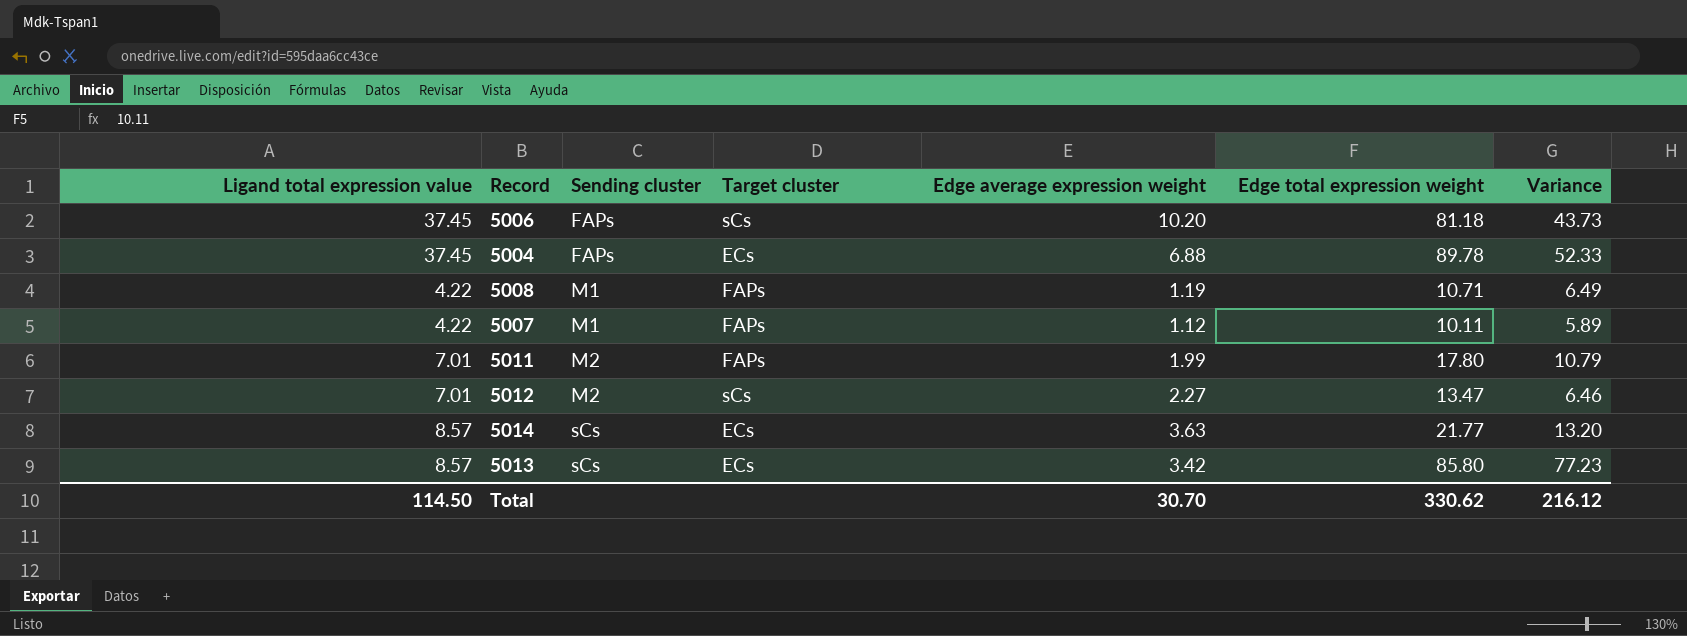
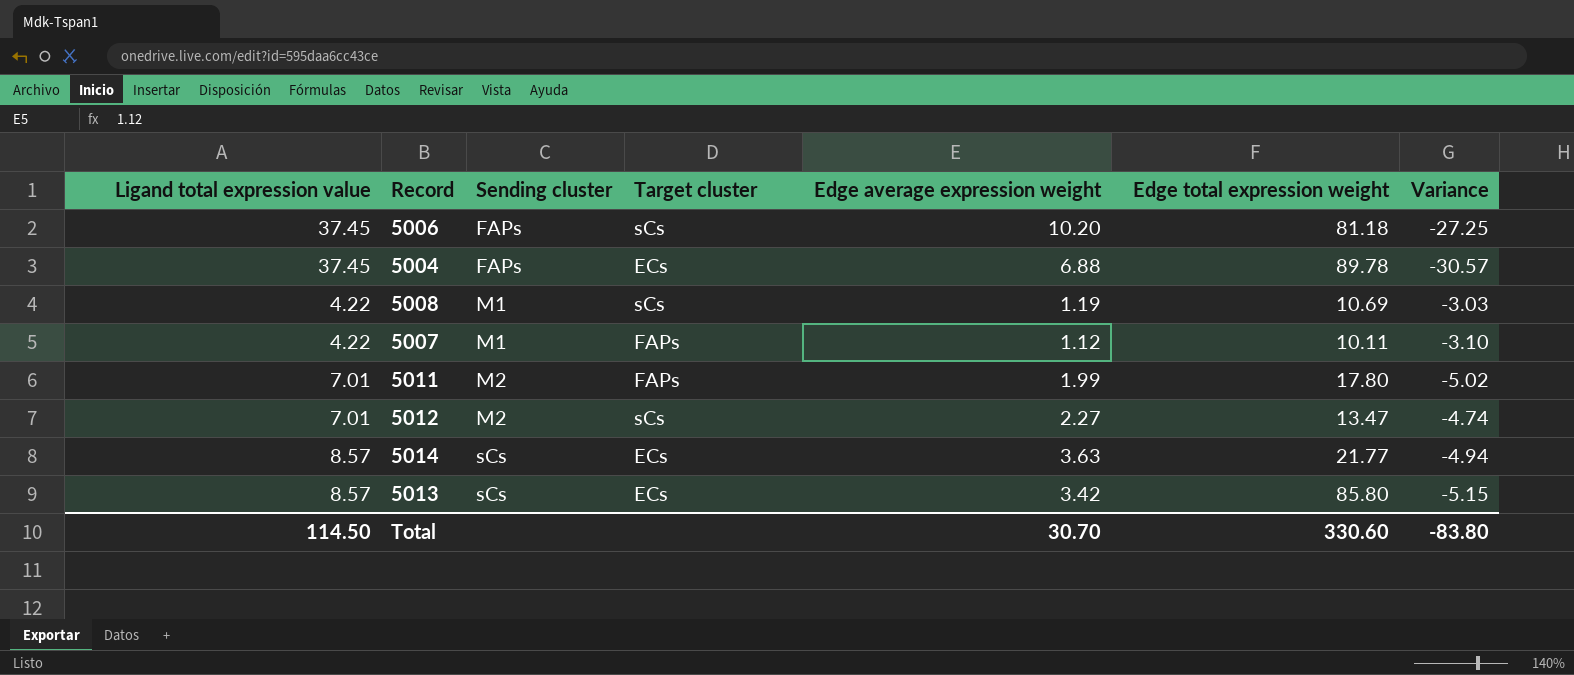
column Variance | formula: [Edge total expression weight] - [Ligand total expression value] -> [Edge average expression weight] - [Ligand total expression value]
5008 | Target cluster: FAPs -> sCs
5008 | Edge total expression weight: 10.71 -> 10.69
Total | Edge total expression weight: 330.62 -> 330.60
Total | Variance: 216.12 -> -83.80

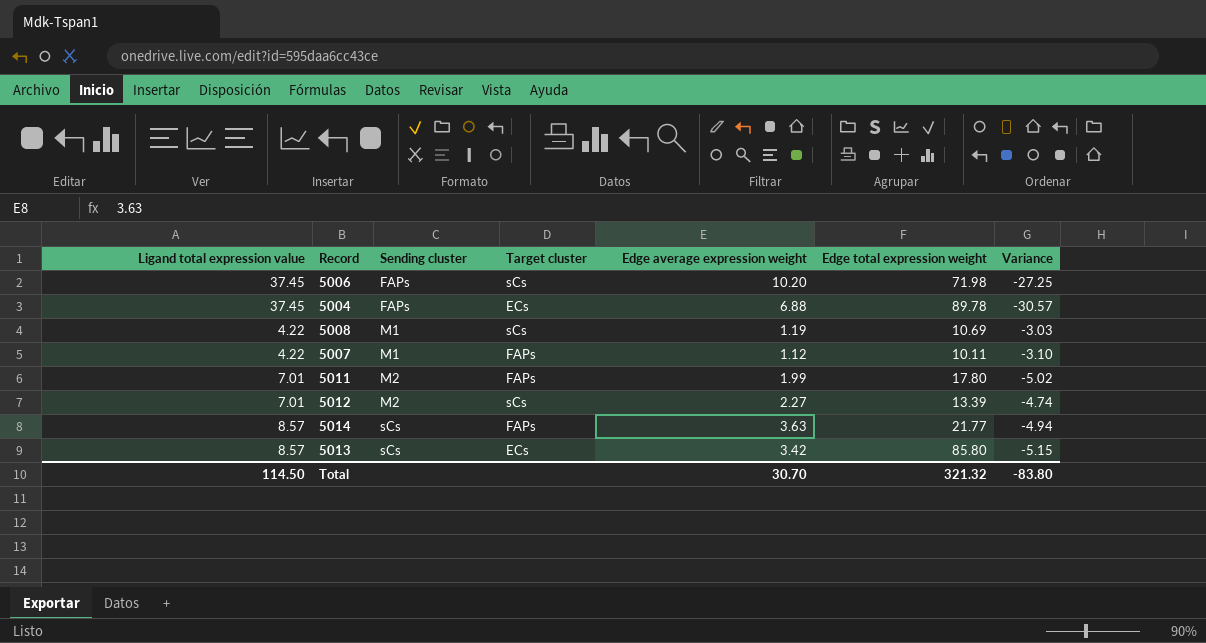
5006 | Edge total expression weight: 81.18 -> 71.98
5012 | Edge total expression weight: 13.47 -> 13.39
5014 | Target cluster: ECs -> FAPs
Total | Edge total expression weight: 330.60 -> 321.32

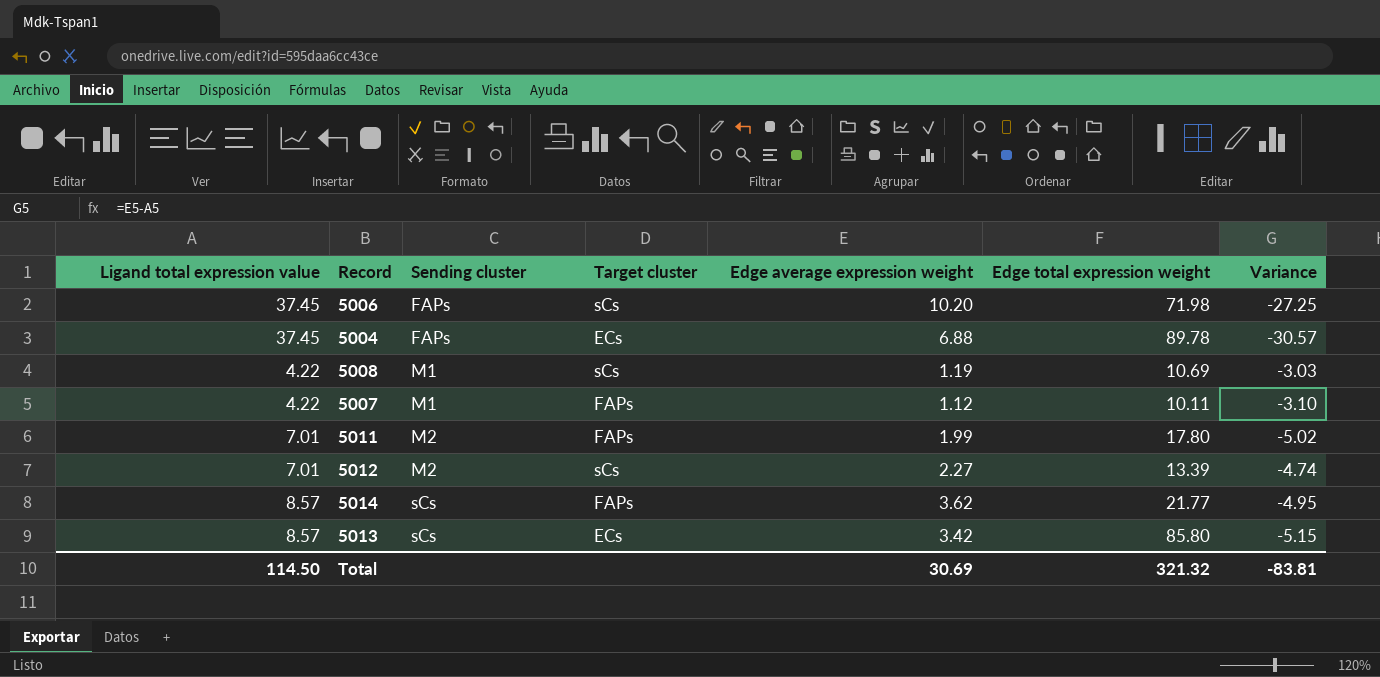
5014 | Edge average expression weight: 3.63 -> 3.62
5014 | Variance: -4.94 -> -4.95
Total | Edge average expression weight: 30.70 -> 30.69
Total | Variance: -83.80 -> -83.81

